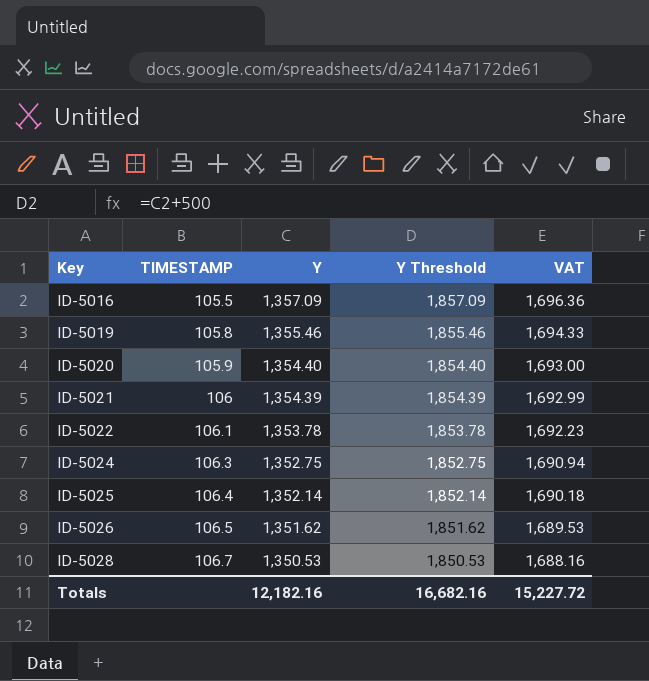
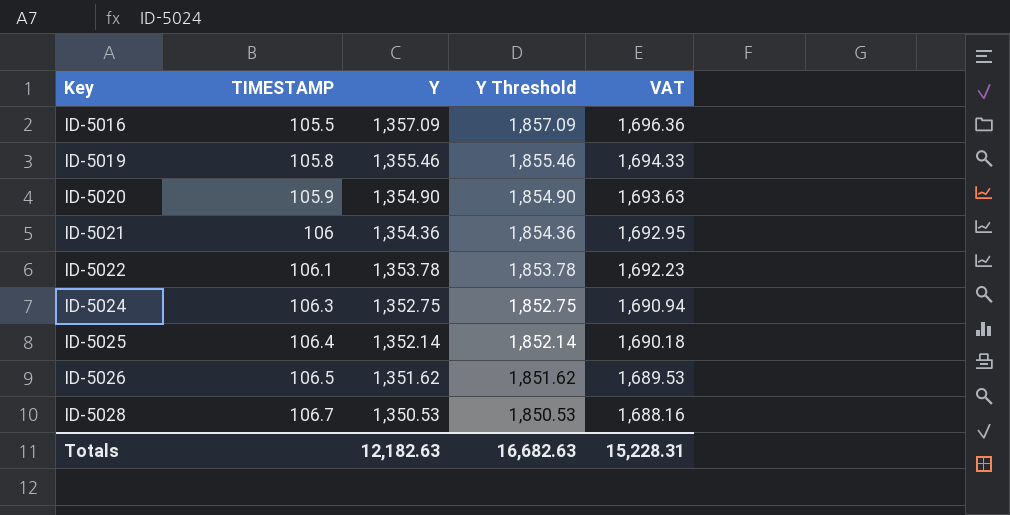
ID-5020 | Y: 1,354.40 -> 1,354.90
ID-5020 | Y Threshold: 1,854.40 -> 1,854.90
ID-5020 | VAT: 1,693.00 -> 1,693.63
ID-5021 | Y: 1,354.39 -> 1,354.36
ID-5021 | Y Threshold: 1,854.39 -> 1,854.36
ID-5021 | VAT: 1,692.99 -> 1,692.95
Totals | Y: 12,182.16 -> 12,182.63
Totals | Y Threshold: 16,682.16 -> 16,682.63
Totals | VAT: 15,227.72 -> 15,228.31

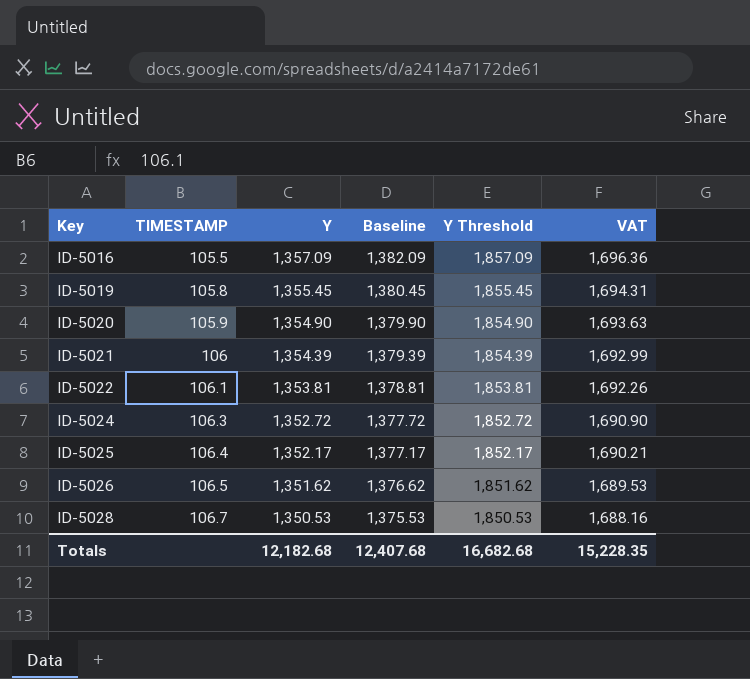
column Baseline | formula: none -> [Y] + 25
ID-5019 | Y: 1,355.46 -> 1,355.45
ID-5019 | Y Threshold: 1,855.46 -> 1,855.45
ID-5019 | VAT: 1,694.33 -> 1,694.31
ID-5021 | Y: 1,354.36 -> 1,354.39
ID-5021 | Y Threshold: 1,854.36 -> 1,854.39
ID-5021 | VAT: 1,692.95 -> 1,692.99
ID-5022 | Y: 1,353.78 -> 1,353.81
ID-5022 | Y Threshold: 1,853.78 -> 1,853.81
ID-5022 | VAT: 1,692.23 -> 1,692.26
ID-5024 | Y: 1,352.75 -> 1,352.72
ID-5024 | Y Threshold: 1,852.75 -> 1,852.72
ID-5024 | VAT: 1,690.94 -> 1,690.90
ID-5025 | Y: 1,352.14 -> 1,352.17
ID-5025 | Y Threshold: 1,852.14 -> 1,852.17
ID-5025 | VAT: 1,690.18 -> 1,690.21
Totals | Y: 12,182.63 -> 12,182.68
Totals | Y Threshold: 16,682.63 -> 16,682.68
Totals | VAT: 15,228.31 -> 15,228.35

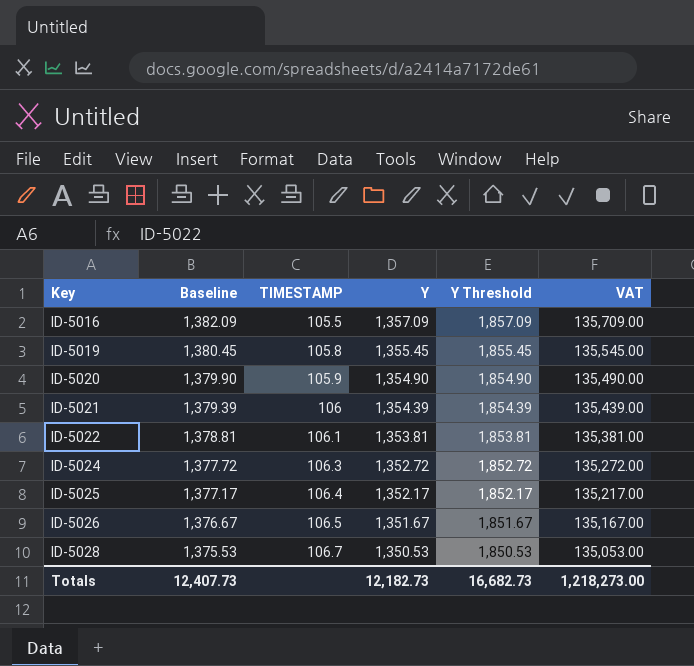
column Baseline | position: 4 -> 2
column VAT | formula: [Y] * 1.25 -> [Y] * 100
ID-5026 | Baseline: 1,376.62 -> 1,376.67
ID-5026 | Y: 1,351.62 -> 1,351.67
ID-5026 | Y Threshold: 1,851.62 -> 1,851.67
Totals | Baseline: 12,407.68 -> 12,407.73
Totals | Y: 12,182.68 -> 12,182.73
Totals | Y Threshold: 16,682.68 -> 16,682.73
Totals | VAT: 15,228.35 -> 1,218,273.00

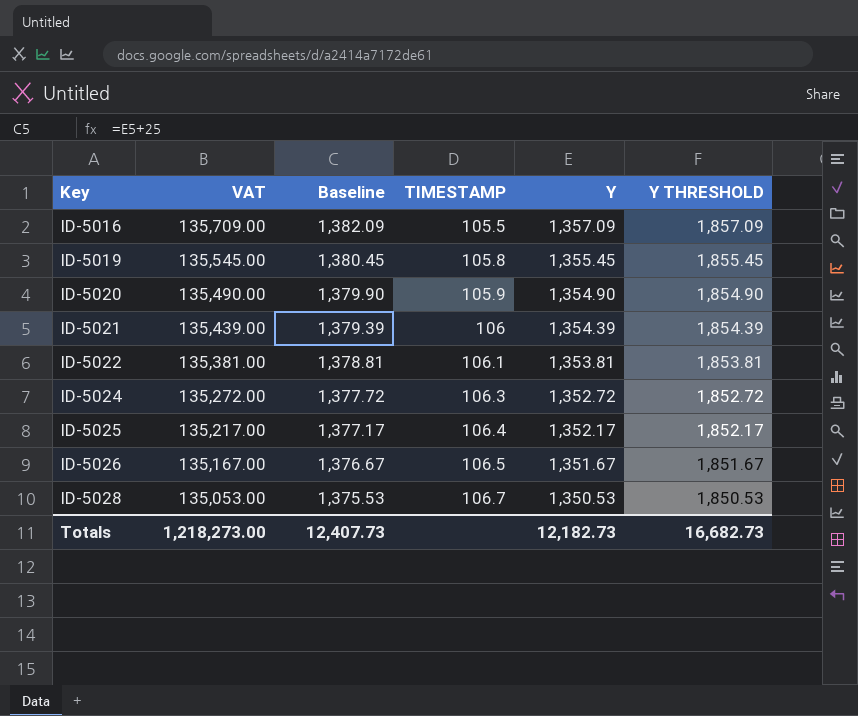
column VAT | position: 6 -> 2
column name: Y Threshold -> Y THRESHOLD

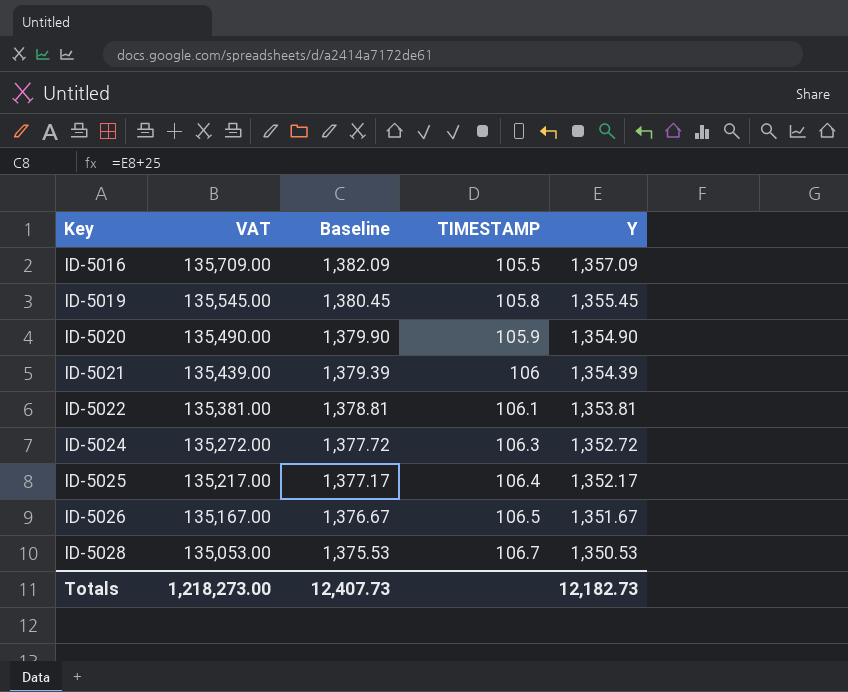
column Y THRESHOLD | formula: [Y] + 500 -> none

